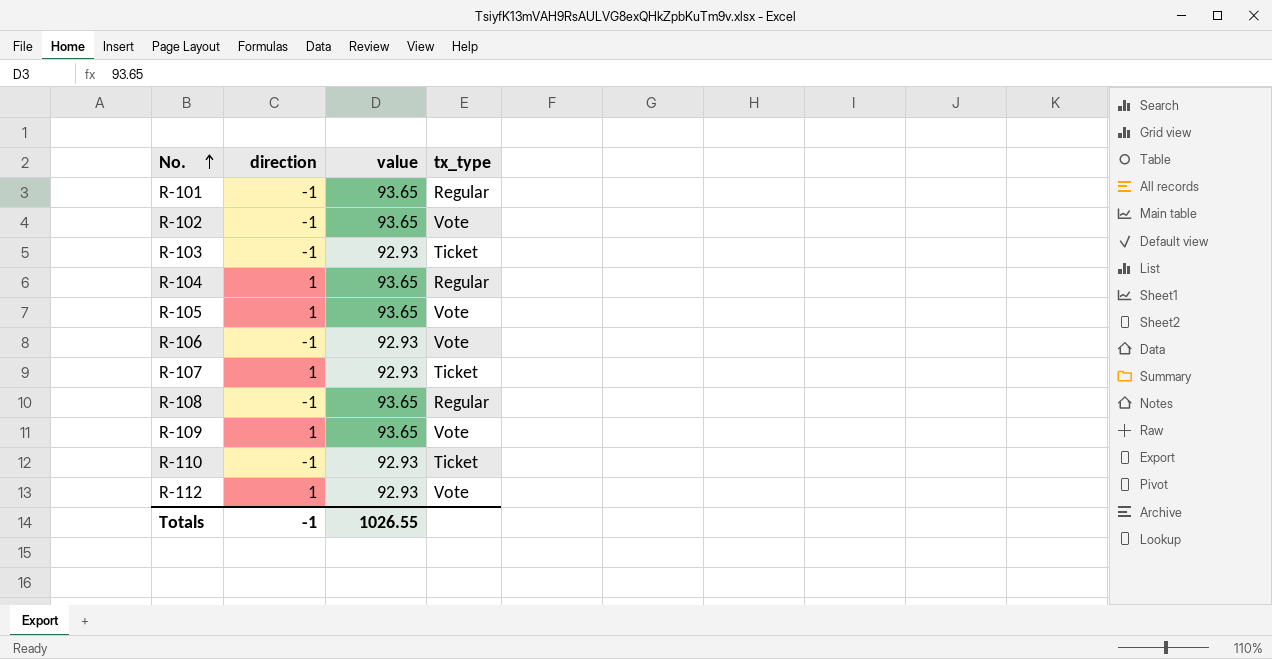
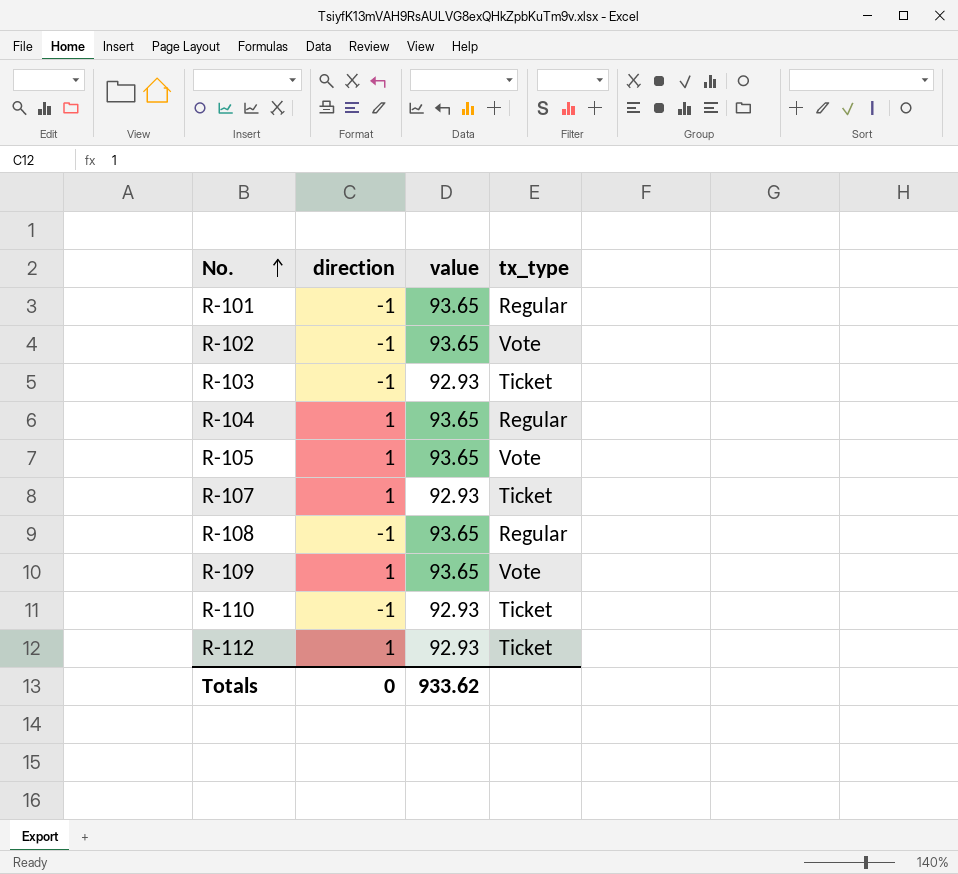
row R-106: -1 | 92.93 | Vote -> none
R-112 | tx_type: Vote -> Ticket
Totals | direction: -1 -> 0
Totals | value: 1026.55 -> 933.62

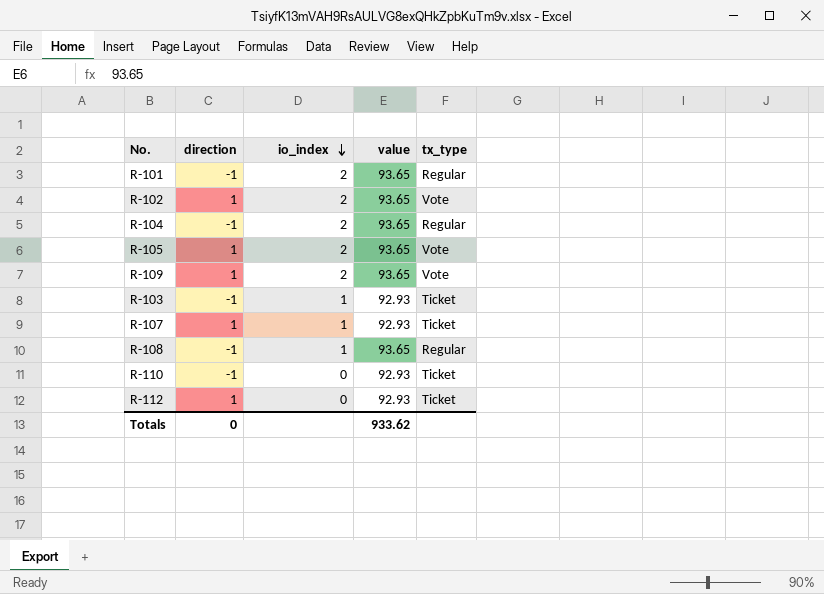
row order: No. ascending -> io_index descending
column io_index | position: none -> 3
R-102 | direction: -1 -> 1
R-104 | direction: 1 -> -1

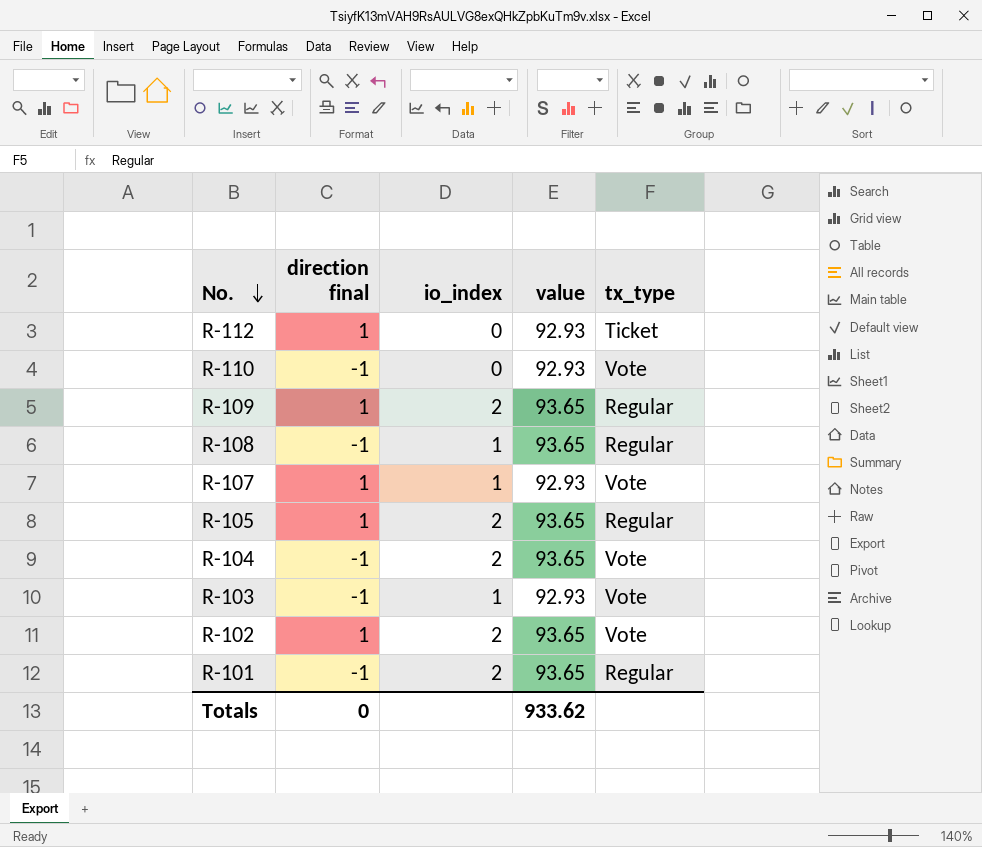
row order: io_index descending -> No. descending
column name: direction -> direction final
R-110 | tx_type: Ticket -> Vote
R-109 | tx_type: Vote -> Regular
R-107 | tx_type: Ticket -> Vote
R-105 | tx_type: Vote -> Regular
R-104 | tx_type: Regular -> Vote
R-103 | tx_type: Ticket -> Vote

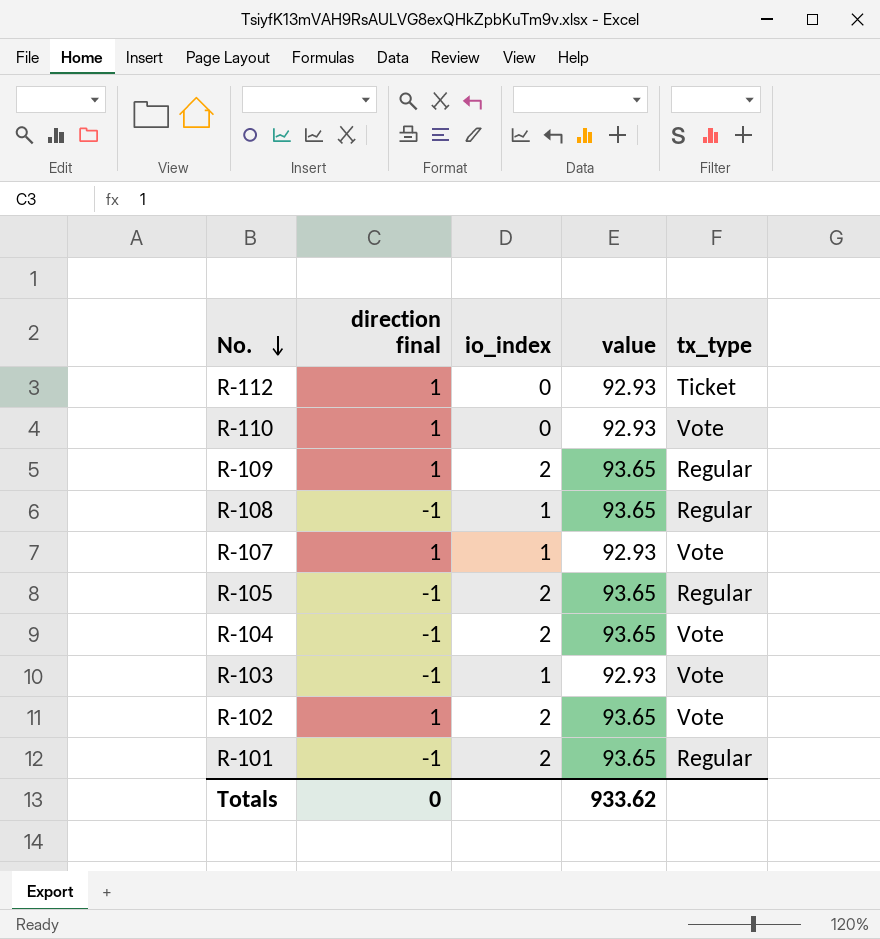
R-110 | direction final: -1 -> 1
R-105 | direction final: 1 -> -1

